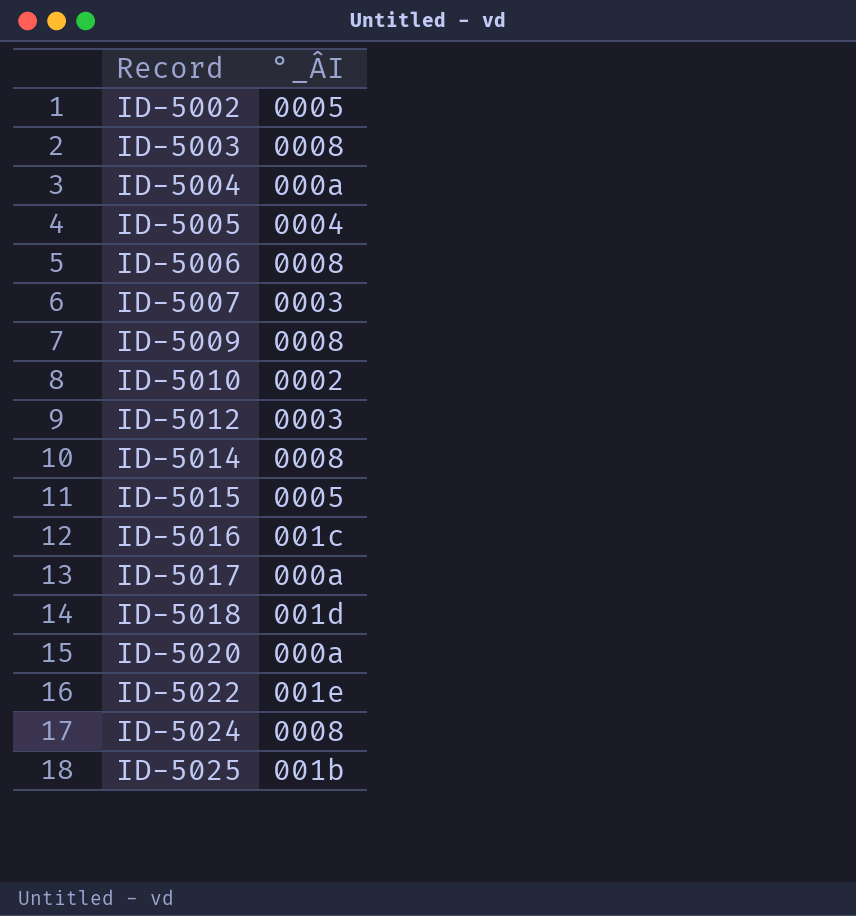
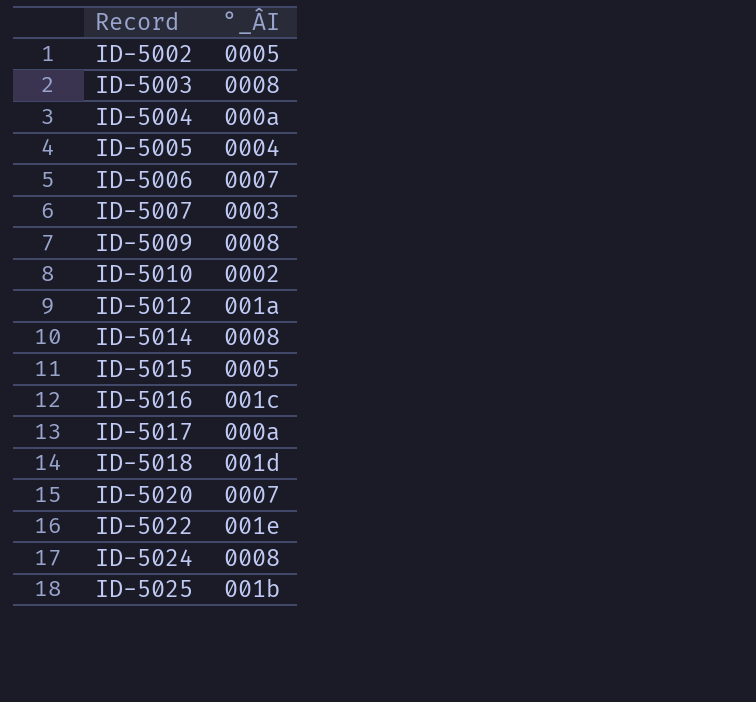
ID-5006 | °_ÂI: 0008 -> 0007
ID-5012 | °_ÂI: 0003 -> 001a
ID-5020 | °_ÂI: 000a -> 0007

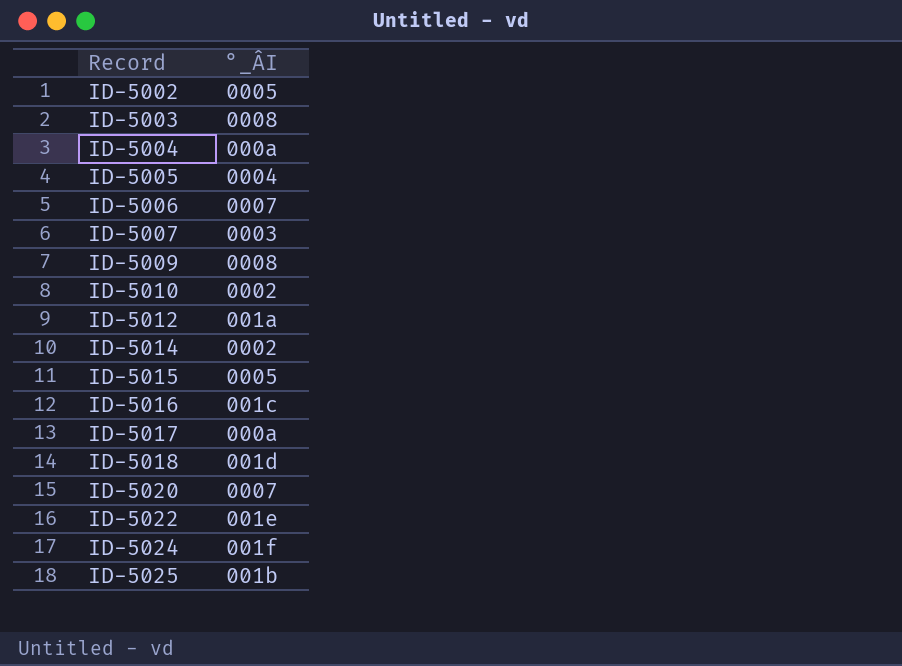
ID-5014 | °_ÂI: 0008 -> 0002
ID-5024 | °_ÂI: 0008 -> 001f

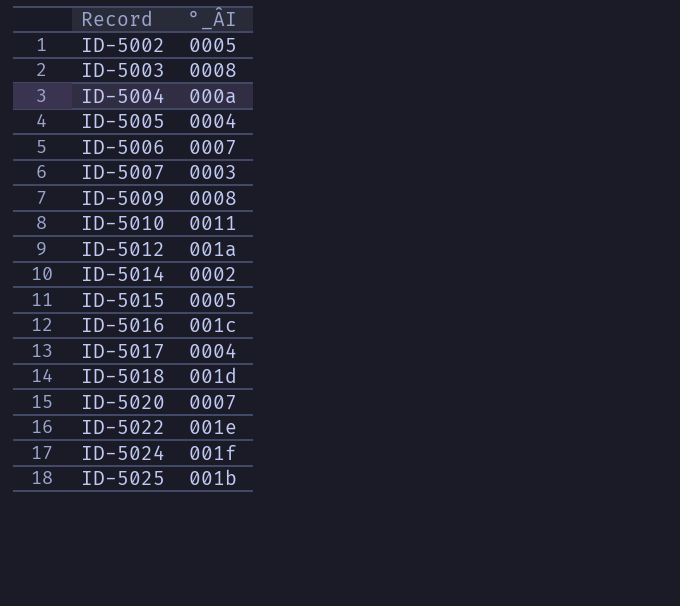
ID-5010 | °_ÂI: 0002 -> 0011
ID-5017 | °_ÂI: 000a -> 0004

